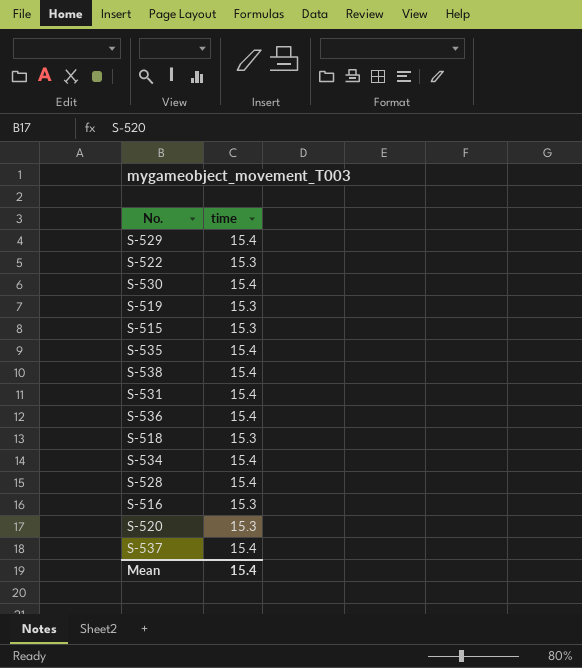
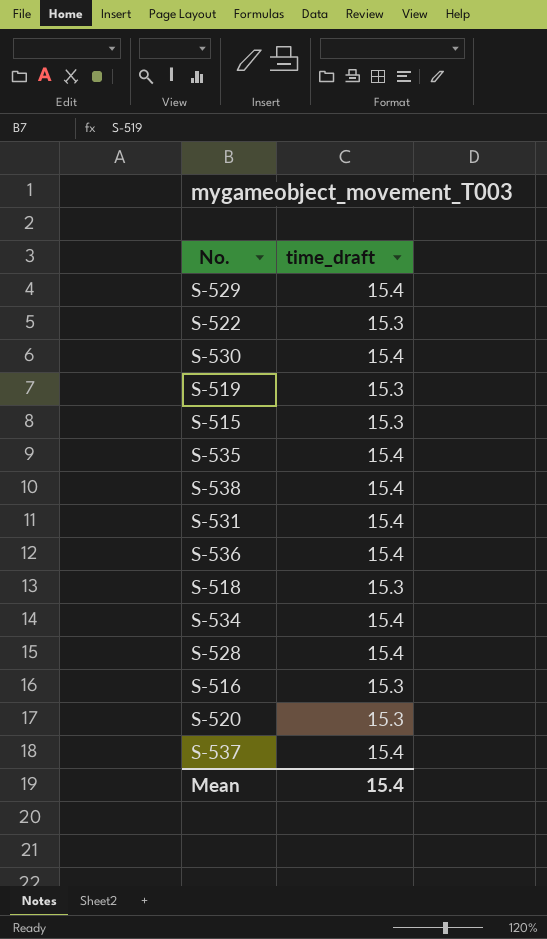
column name: time -> time_draft

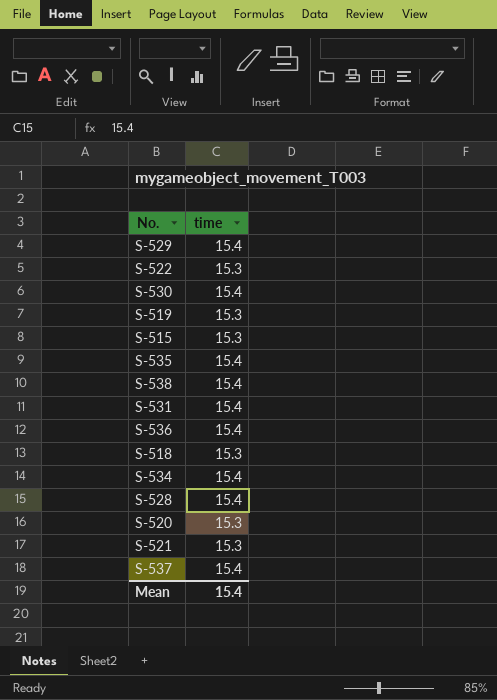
column name: time_draft -> time
row S-516: 15.3 -> none
row S-521: none -> 15.3

